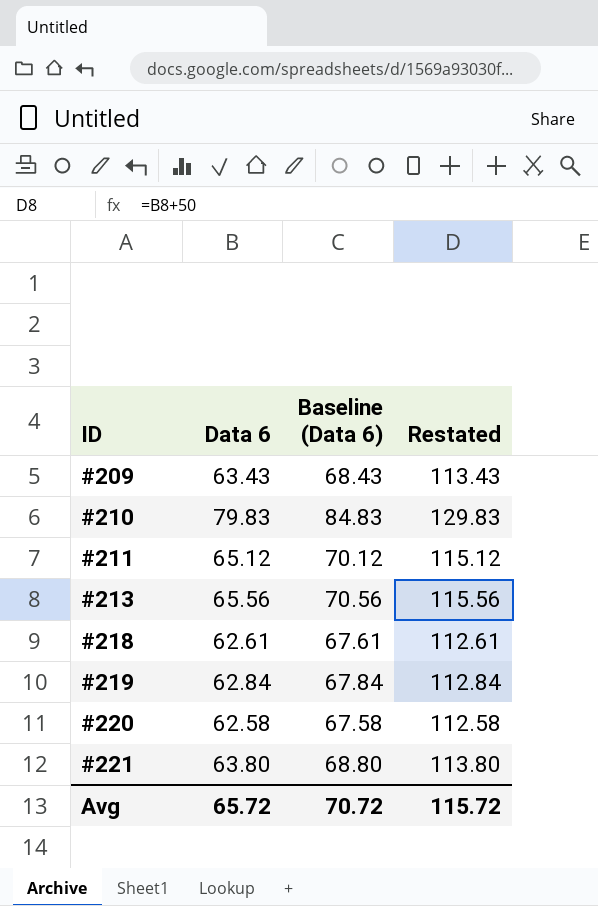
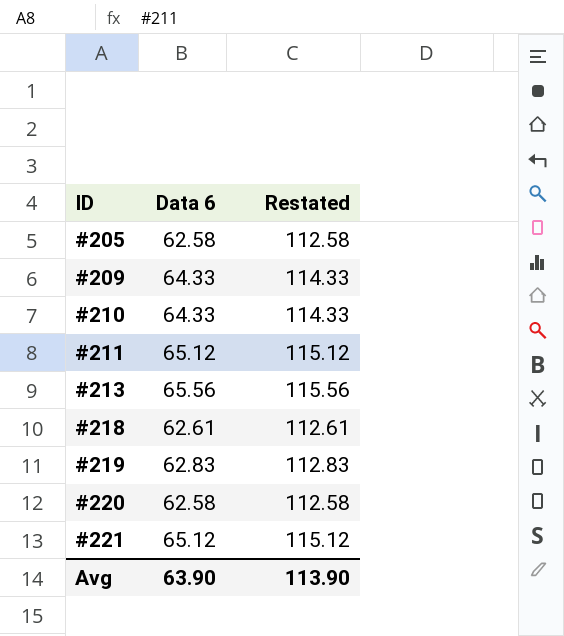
column Baseline (Data 6) | formula: [Data 6] + 5 -> none
row #205: none -> 62.58 | 112.58
#209 | Data 6: 63.43 -> 64.33
#209 | Restated: 113.43 -> 114.33
#210 | Data 6: 79.83 -> 64.33
#210 | Restated: 129.83 -> 114.33
#219 | Data 6: 62.84 -> 62.83
#219 | Restated: 112.84 -> 112.83
#221 | Data 6: 63.80 -> 65.12
#221 | Restated: 113.80 -> 115.12
Avg | Data 6: 65.72 -> 63.90
Avg | Restated: 115.72 -> 113.90

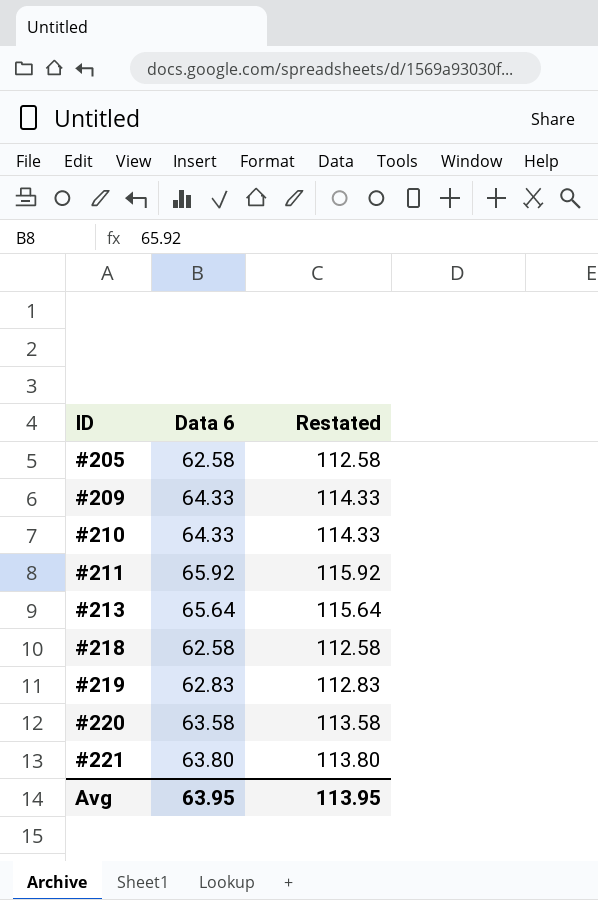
#211 | Data 6: 65.12 -> 65.92
#211 | Restated: 115.12 -> 115.92
#213 | Data 6: 65.56 -> 65.64
#213 | Restated: 115.56 -> 115.64
#218 | Data 6: 62.61 -> 62.58
#218 | Restated: 112.61 -> 112.58
#220 | Data 6: 62.58 -> 63.58
#220 | Restated: 112.58 -> 113.58
#221 | Data 6: 65.12 -> 63.80
#221 | Restated: 115.12 -> 113.80
Avg | Data 6: 63.90 -> 63.95
Avg | Restated: 113.90 -> 113.95

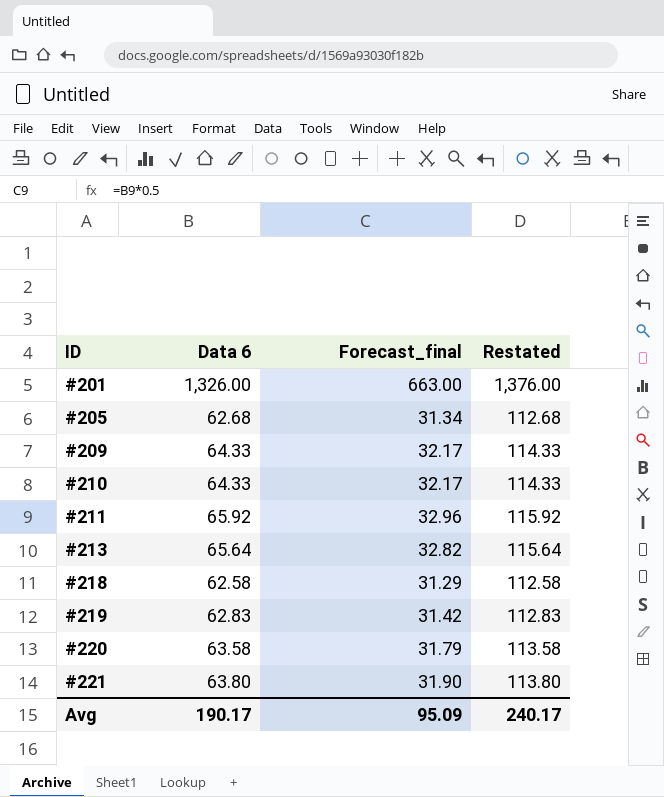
column Forecast_final | formula: none -> [Data 6] * 0.5
row #201: none -> 1,326.00 | 663.00 | 1,376.00
#205 | Data 6: 62.58 -> 62.68
#205 | Restated: 112.58 -> 112.68
Avg | Data 6: 63.95 -> 190.17
Avg | Restated: 113.95 -> 240.17

